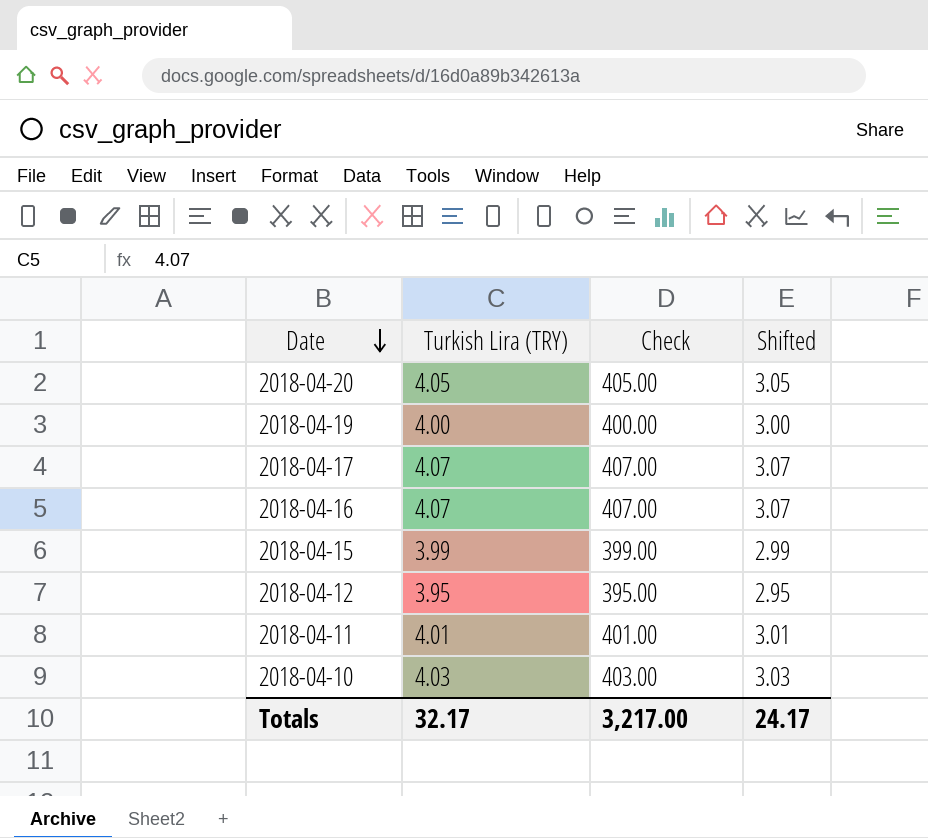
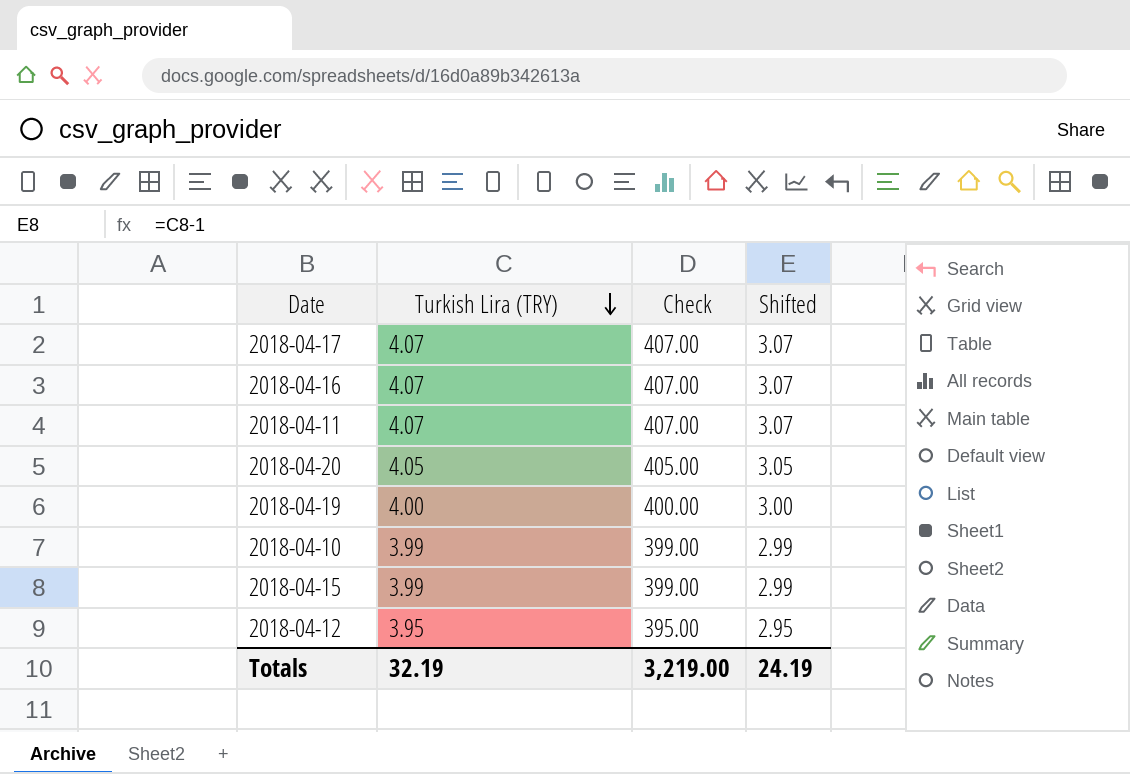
row order: Date descending -> Turkish Lira (TRY) descending
2018-04-11 | Turkish Lira (TRY): 4.01 -> 4.07
2018-04-11 | Check: 401.00 -> 407.00
2018-04-11 | Shifted: 3.01 -> 3.07
2018-04-10 | Turkish Lira (TRY): 4.03 -> 3.99
2018-04-10 | Check: 403.00 -> 399.00
2018-04-10 | Shifted: 3.03 -> 2.99
Totals | Turkish Lira (TRY): 32.17 -> 32.19
Totals | Check: 3,217.00 -> 3,219.00
Totals | Shifted: 24.17 -> 24.19

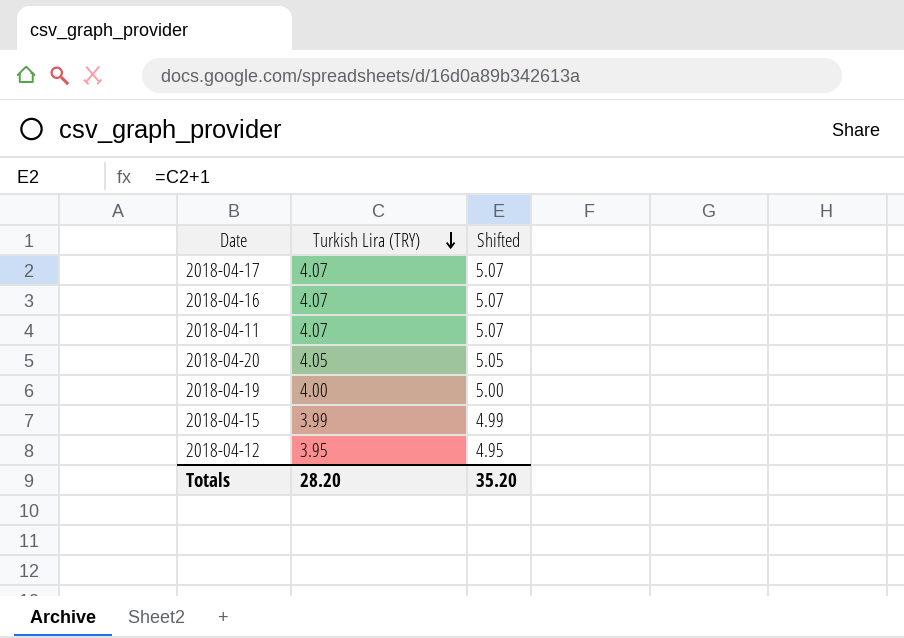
column Check | formula: [Turkish Lira (TRY)] * 100 -> none
column Shifted | formula: [Turkish Lira (TRY)] - 1 -> [Turkish Lira (TRY)] + 1
row 2018-04-10: 3.99 | 399.00 | 2.99 -> none
Totals | Turkish Lira (TRY): 32.19 -> 28.20
Totals | Shifted: 24.19 -> 35.20

